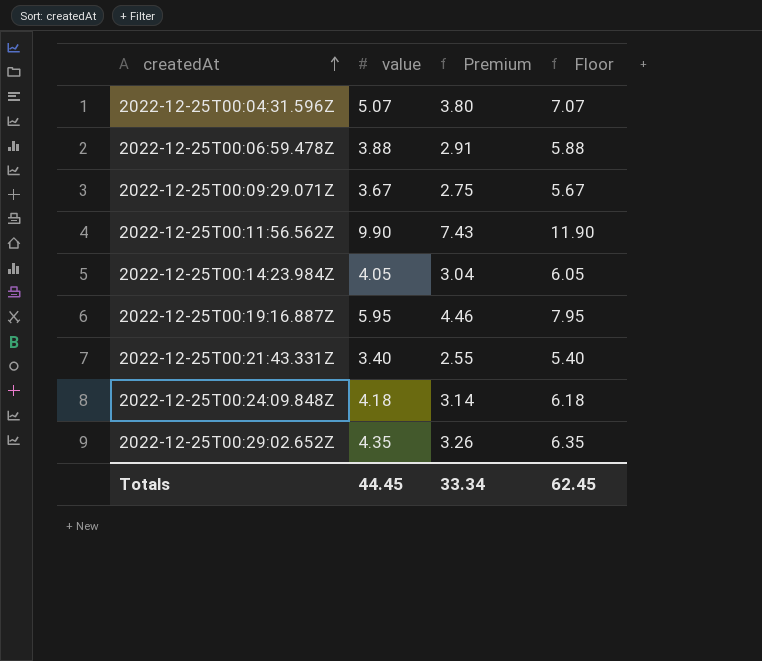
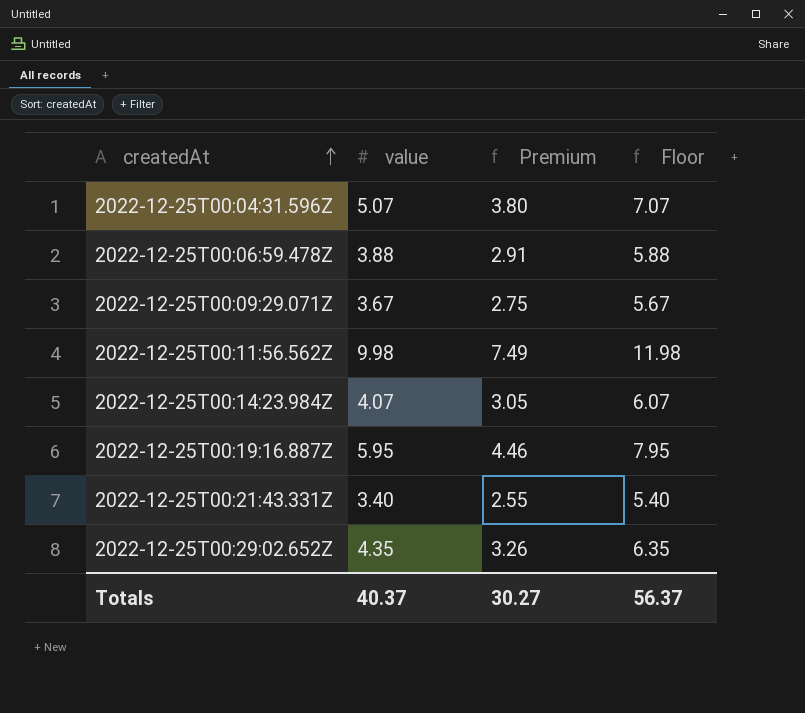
row 2022-12-25T00:24:09.848Z: 4.18 | 3.14 | 6.18 -> none
2022-12-25T00:11:56.562Z | value: 9.90 -> 9.98
2022-12-25T00:11:56.562Z | Premium: 7.43 -> 7.49
2022-12-25T00:11:56.562Z | Floor: 11.90 -> 11.98
2022-12-25T00:14:23.984Z | value: 4.05 -> 4.07
2022-12-25T00:14:23.984Z | Premium: 3.04 -> 3.05
2022-12-25T00:14:23.984Z | Floor: 6.05 -> 6.07
Totals | value: 44.45 -> 40.37
Totals | Premium: 33.34 -> 30.27
Totals | Floor: 62.45 -> 56.37

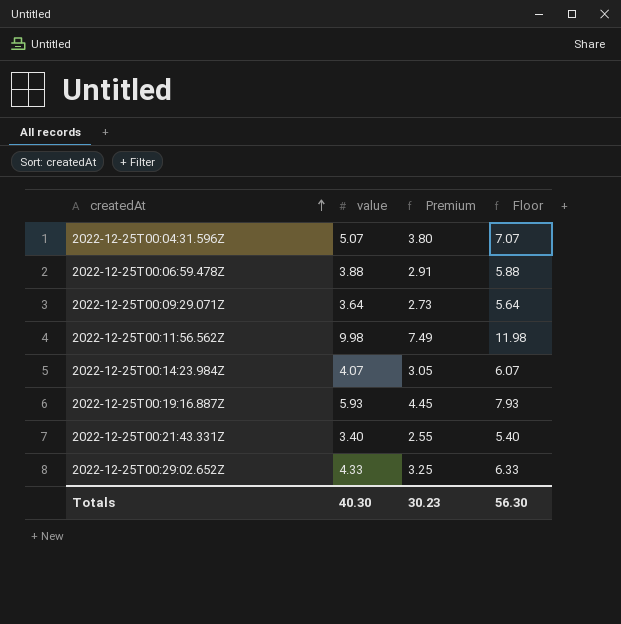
2022-12-25T00:09:29.071Z | value: 3.67 -> 3.64
2022-12-25T00:09:29.071Z | Premium: 2.75 -> 2.73
2022-12-25T00:09:29.071Z | Floor: 5.67 -> 5.64
2022-12-25T00:19:16.887Z | value: 5.95 -> 5.93
2022-12-25T00:19:16.887Z | Premium: 4.46 -> 4.45
2022-12-25T00:19:16.887Z | Floor: 7.95 -> 7.93
2022-12-25T00:29:02.652Z | value: 4.35 -> 4.33
2022-12-25T00:29:02.652Z | Premium: 3.26 -> 3.25
2022-12-25T00:29:02.652Z | Floor: 6.35 -> 6.33
Totals | value: 40.37 -> 40.30
Totals | Premium: 30.27 -> 30.23
Totals | Floor: 56.37 -> 56.30

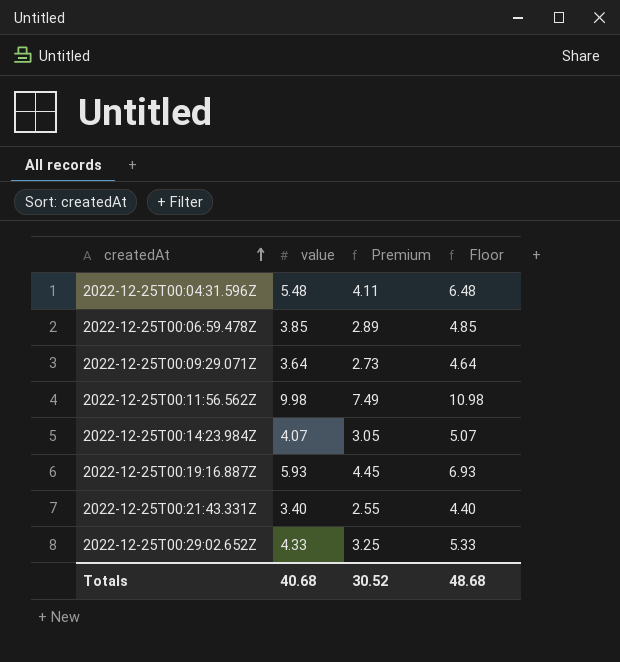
column Floor | formula: [value] + 2 -> [value] + 1
2022-12-25T00:04:31.596Z | value: 5.07 -> 5.48
2022-12-25T00:04:31.596Z | Premium: 3.80 -> 4.11
2022-12-25T00:06:59.478Z | value: 3.88 -> 3.85
2022-12-25T00:06:59.478Z | Premium: 2.91 -> 2.89
Totals | value: 40.30 -> 40.68
Totals | Premium: 30.23 -> 30.52
Totals | Floor: 56.30 -> 48.68

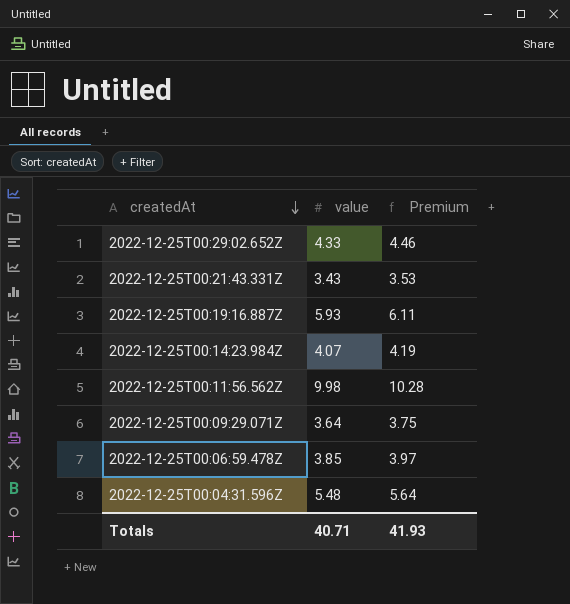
row order: createdAt ascending -> createdAt descending
column Floor | formula: [value] + 1 -> none
column Premium | formula: [value] * 0.75 -> [value] * 1.03
2022-12-25T00:21:43.331Z | value: 3.40 -> 3.43
Totals | value: 40.68 -> 40.71
Totals | Premium: 30.52 -> 41.93

